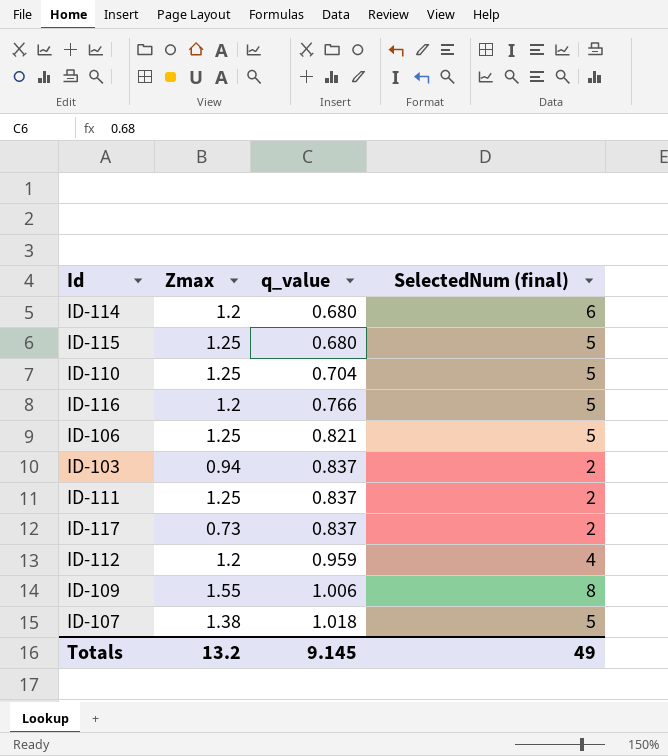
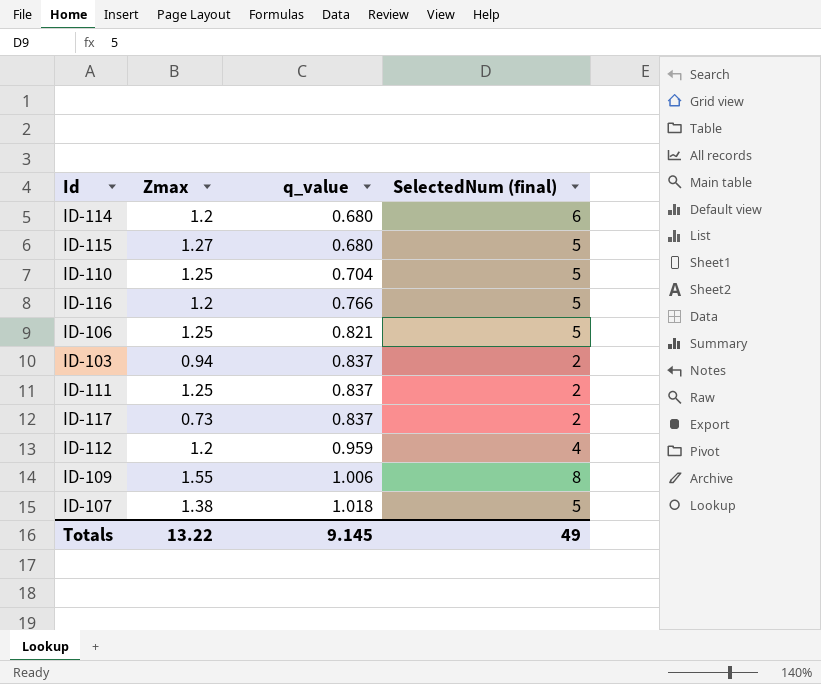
ID-115 | Zmax: 1.25 -> 1.27
Totals | Zmax: 13.2 -> 13.22

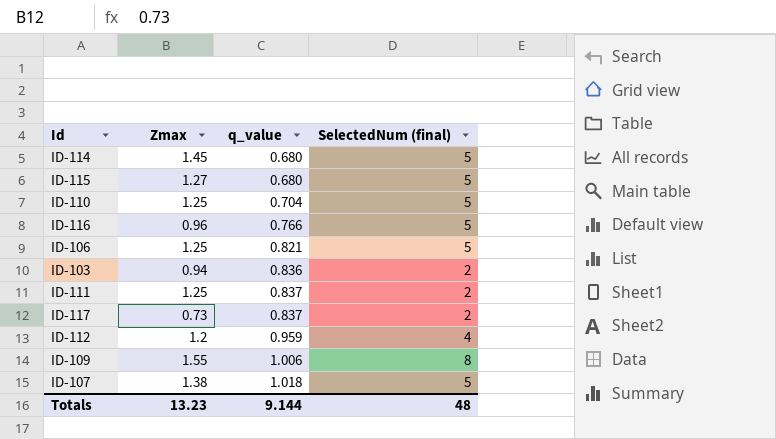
ID-114 | Zmax: 1.2 -> 1.45
ID-114 | SelectedNum (final): 6 -> 5
ID-116 | Zmax: 1.2 -> 0.96
ID-103 | q_value: 0.837 -> 0.836
Totals | Zmax: 13.22 -> 13.23
Totals | q_value: 9.145 -> 9.144
Totals | SelectedNum (final): 49 -> 48

